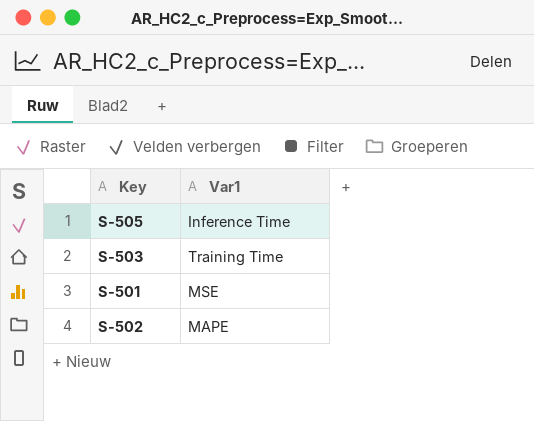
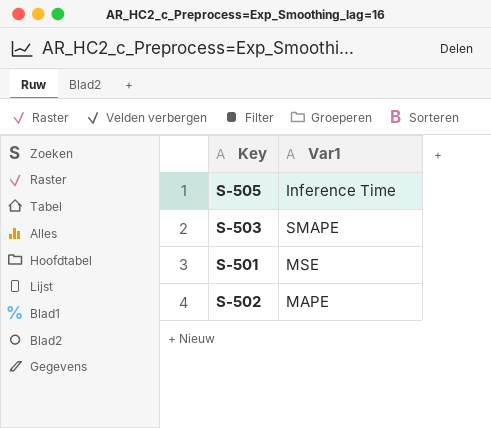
S-503 | Var1: Training Time -> SMAPE

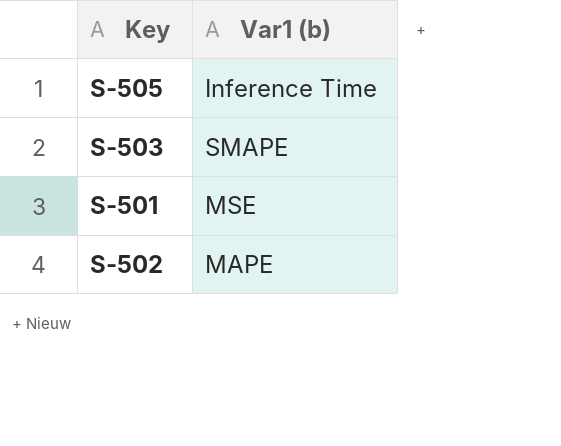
column name: Var1 -> Var1 (b)

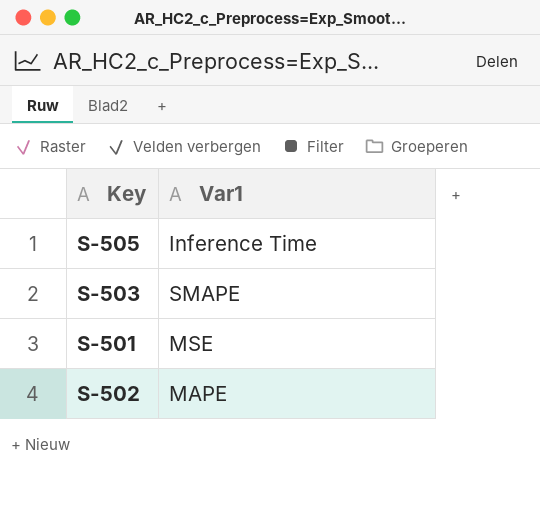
column name: Var1 (b) -> Var1

